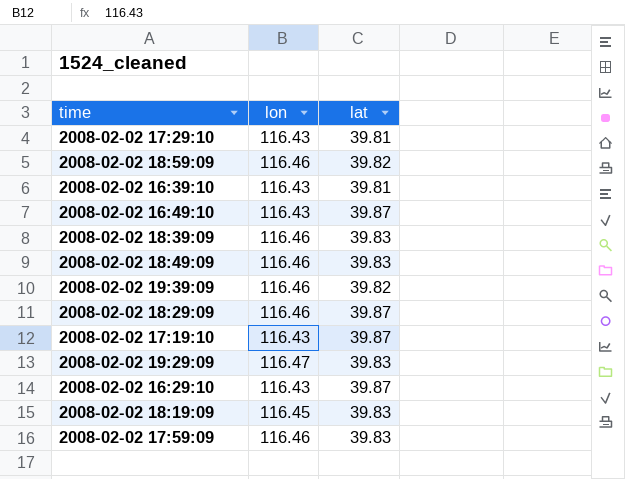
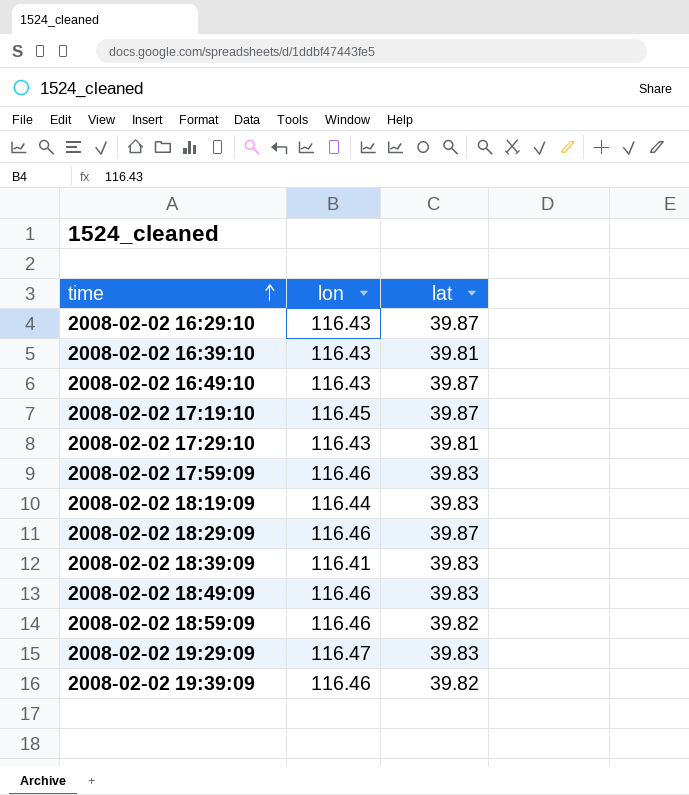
row order: none -> time ascending
2008-02-02 17:19:10 | lon: 116.43 -> 116.45
2008-02-02 18:19:09 | lon: 116.45 -> 116.44
2008-02-02 18:39:09 | lon: 116.46 -> 116.41

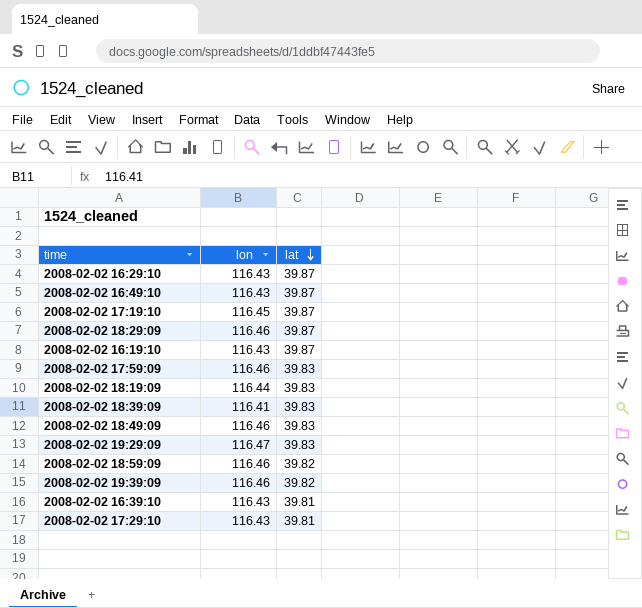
row order: time ascending -> lat descending
row 2008-02-02 16:19:10: none -> 116.43 | 39.87

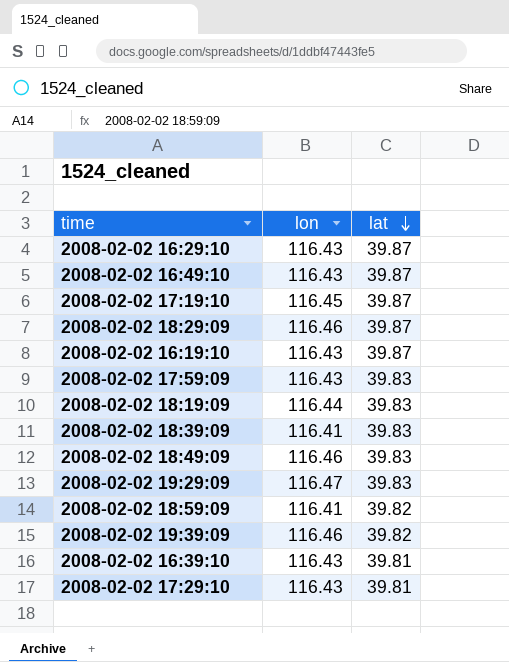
2008-02-02 17:59:09 | lon: 116.46 -> 116.43
2008-02-02 18:59:09 | lon: 116.46 -> 116.41

